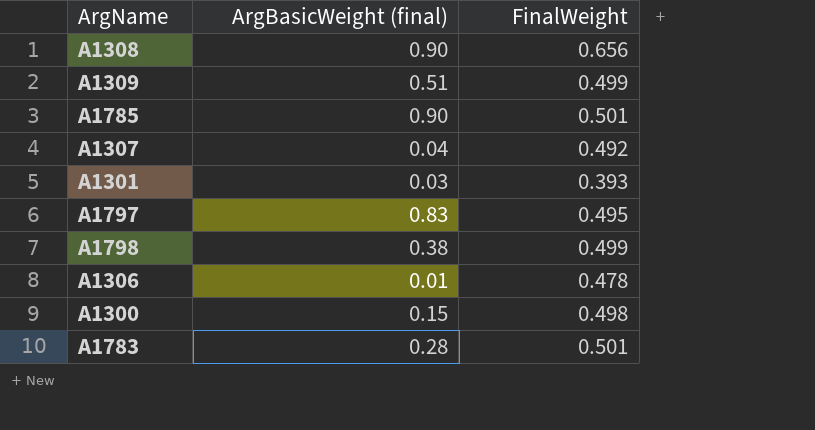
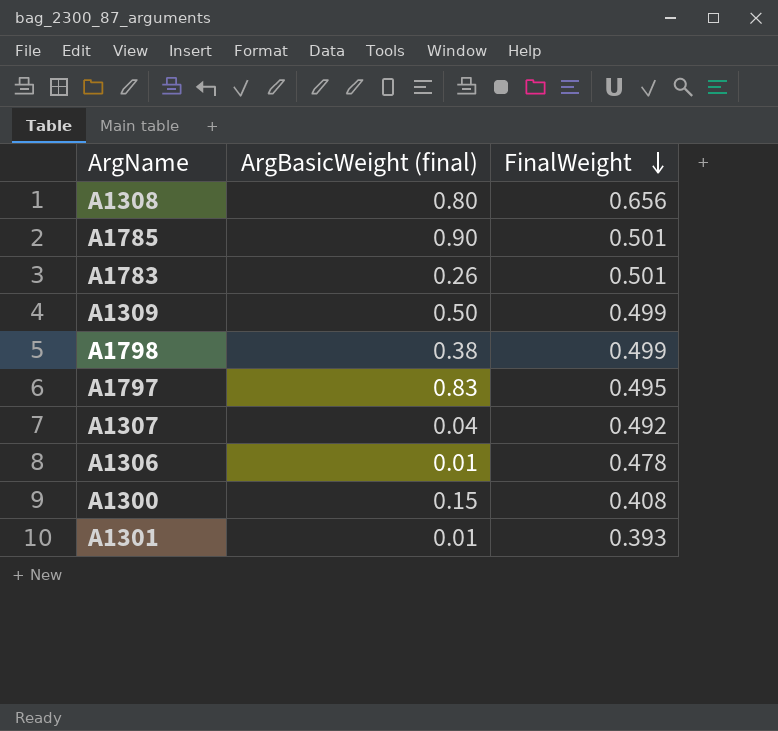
row order: none -> FinalWeight descending
A1308 | ArgBasicWeight (final): 0.90 -> 0.80
A1783 | ArgBasicWeight (final): 0.28 -> 0.26
A1309 | ArgBasicWeight (final): 0.51 -> 0.50
A1300 | FinalWeight: 0.498 -> 0.408
A1301 | ArgBasicWeight (final): 0.03 -> 0.01

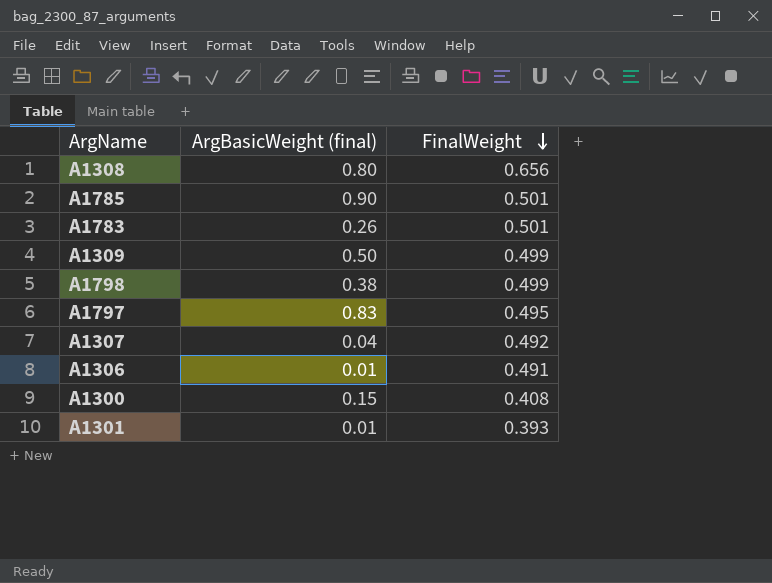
A1306 | FinalWeight: 0.478 -> 0.491

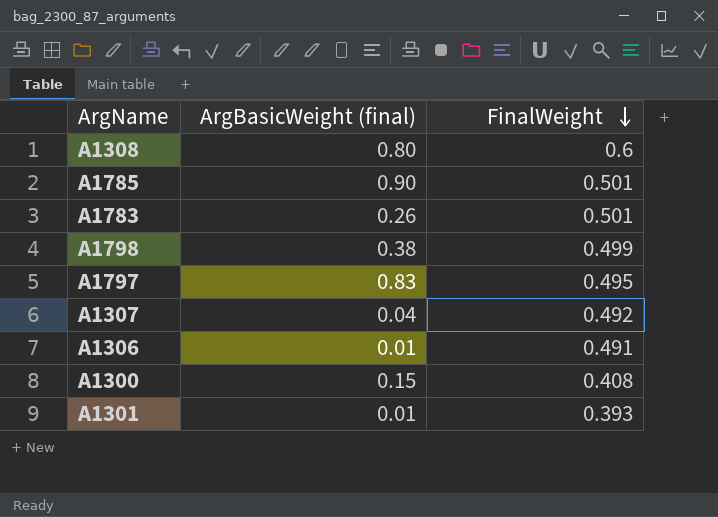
row A1309: 0.50 | 0.499 -> none
A1308 | FinalWeight: 0.656 -> 0.6

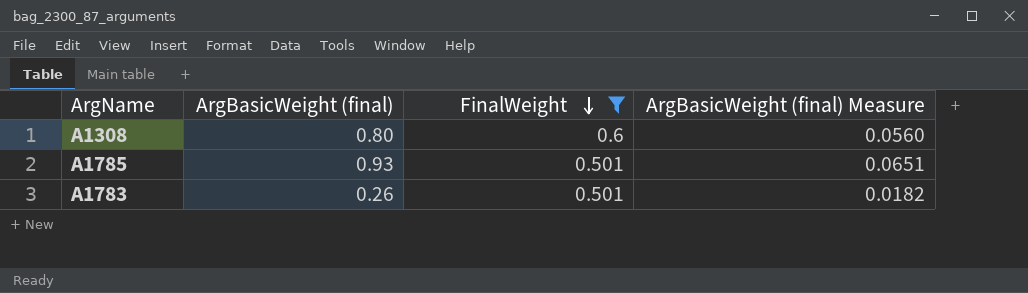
filter: none -> FinalWeight >= 0.501
column ArgBasicWeight (final) Measure | formula: none -> [ArgBasicWeight (final)] * 0.07
A1785 | ArgBasicWeight (final): 0.90 -> 0.93

